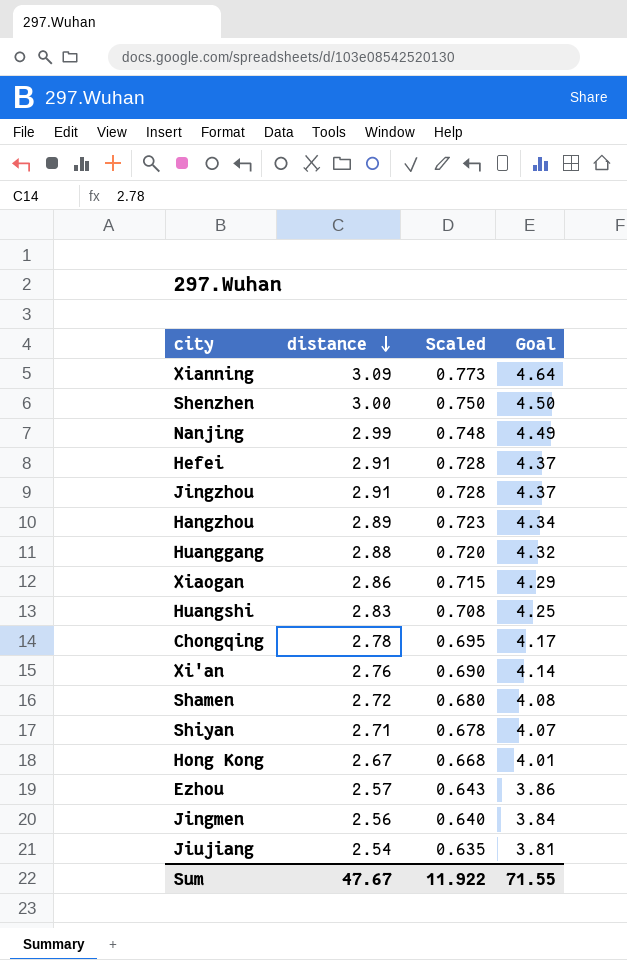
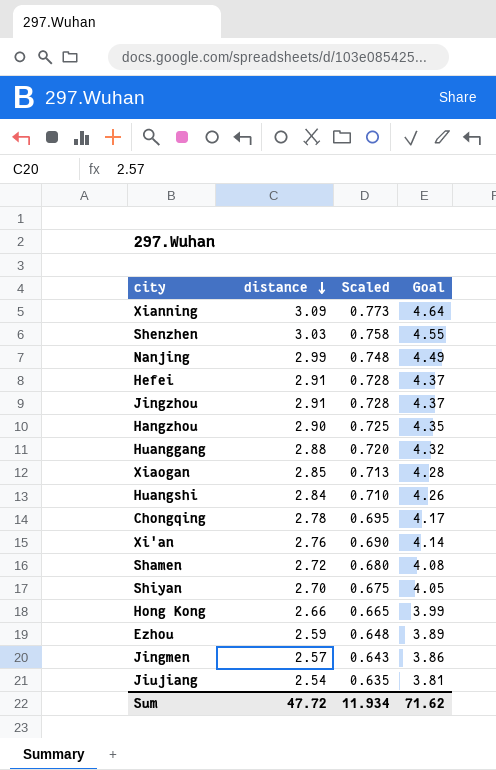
Shenzhen | distance: 3.00 -> 3.03
Shenzhen | Scaled: 0.750 -> 0.758
Shenzhen | Goal: 4.50 -> 4.55
Hangzhou | distance: 2.89 -> 2.90
Hangzhou | Scaled: 0.723 -> 0.725
Hangzhou | Goal: 4.34 -> 4.35
Xiaogan | distance: 2.86 -> 2.85
Xiaogan | Scaled: 0.715 -> 0.713
Xiaogan | Goal: 4.29 -> 4.28
Huangshi | distance: 2.83 -> 2.84
Huangshi | Scaled: 0.708 -> 0.710
Huangshi | Goal: 4.25 -> 4.26
Shiyan | distance: 2.71 -> 2.70
Shiyan | Scaled: 0.678 -> 0.675
Shiyan | Goal: 4.07 -> 4.05
Hong Kong | distance: 2.67 -> 2.66
Hong Kong | Scaled: 0.668 -> 0.665
Hong Kong | Goal: 4.01 -> 3.99
Ezhou | distance: 2.57 -> 2.59
Ezhou | Scaled: 0.643 -> 0.648
Ezhou | Goal: 3.86 -> 3.89
Jingmen | distance: 2.56 -> 2.57
Jingmen | Scaled: 0.640 -> 0.643
Jingmen | Goal: 3.84 -> 3.86
Sum | distance: 47.67 -> 47.72
Sum | Scaled: 11.922 -> 11.934
Sum | Goal: 71.55 -> 71.62

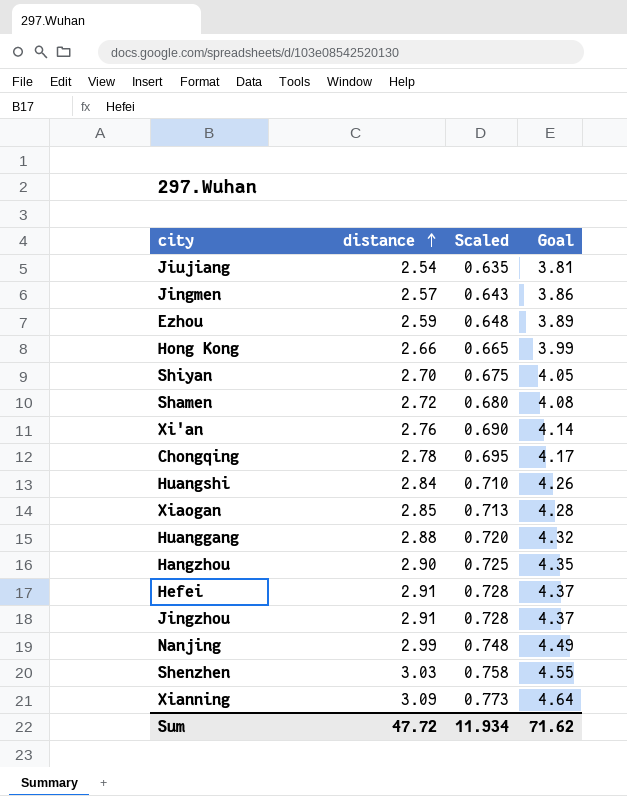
row order: distance descending -> distance ascending

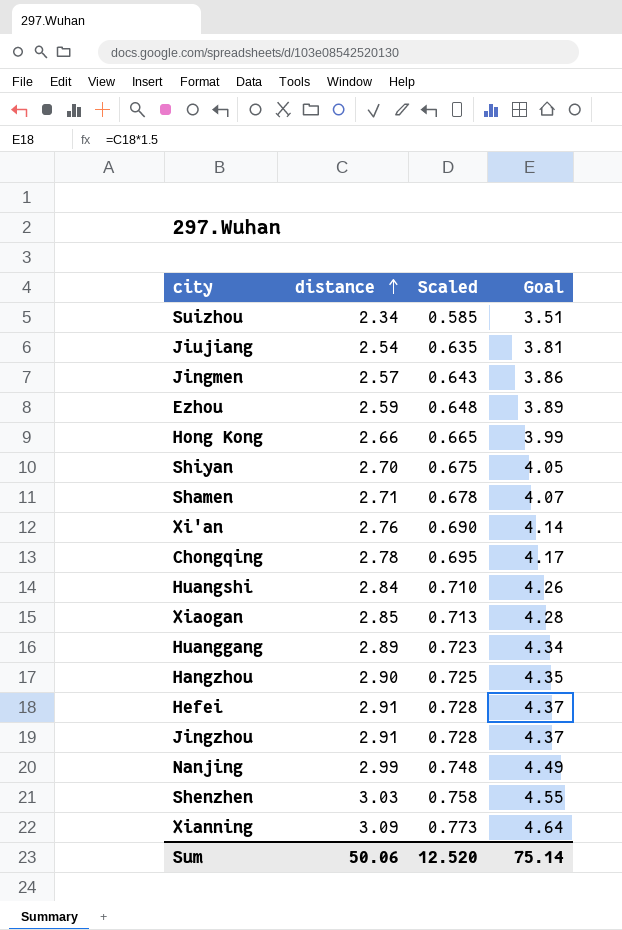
row Suizhou: none -> 2.34 | 0.585 | 3.51
Shamen | distance: 2.72 -> 2.71
Shamen | Scaled: 0.680 -> 0.678
Shamen | Goal: 4.08 -> 4.07
Huanggang | distance: 2.88 -> 2.89
Huanggang | Scaled: 0.720 -> 0.723
Huanggang | Goal: 4.32 -> 4.34
Sum | distance: 47.72 -> 50.06
Sum | Scaled: 11.934 -> 12.520
Sum | Goal: 71.62 -> 75.14

